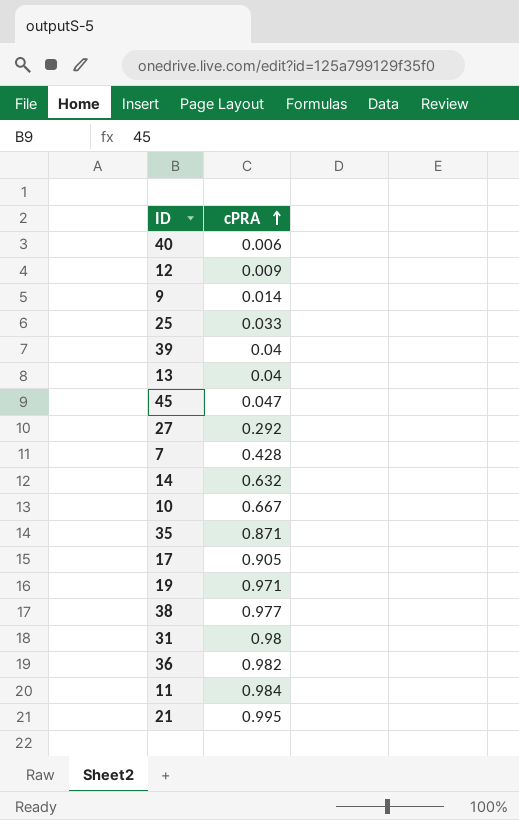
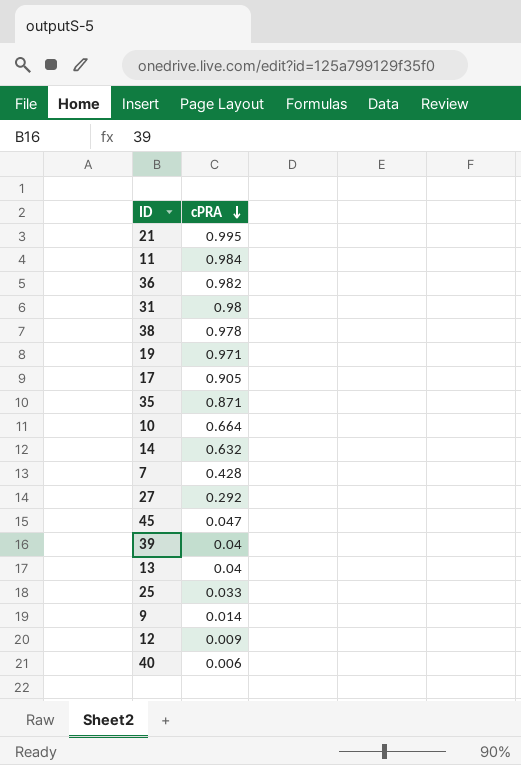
row order: cPRA ascending -> cPRA descending
38 | cPRA: 0.977 -> 0.978
10 | cPRA: 0.667 -> 0.664

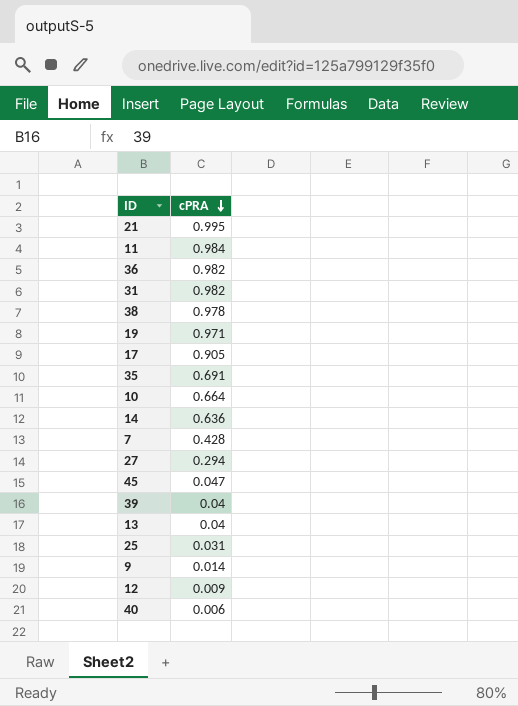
31 | cPRA: 0.98 -> 0.982
35 | cPRA: 0.871 -> 0.691
14 | cPRA: 0.632 -> 0.636
27 | cPRA: 0.292 -> 0.294
25 | cPRA: 0.033 -> 0.031

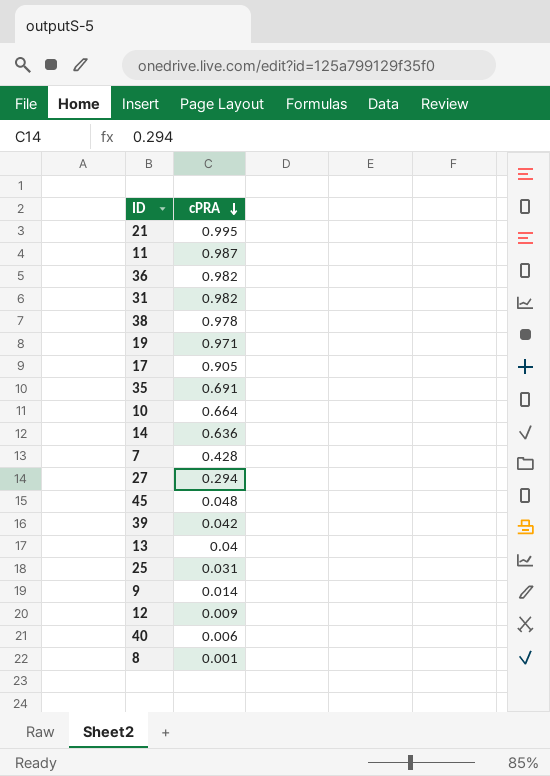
11 | cPRA: 0.984 -> 0.987
45 | cPRA: 0.047 -> 0.048
39 | cPRA: 0.04 -> 0.042
row 8: none -> 0.001

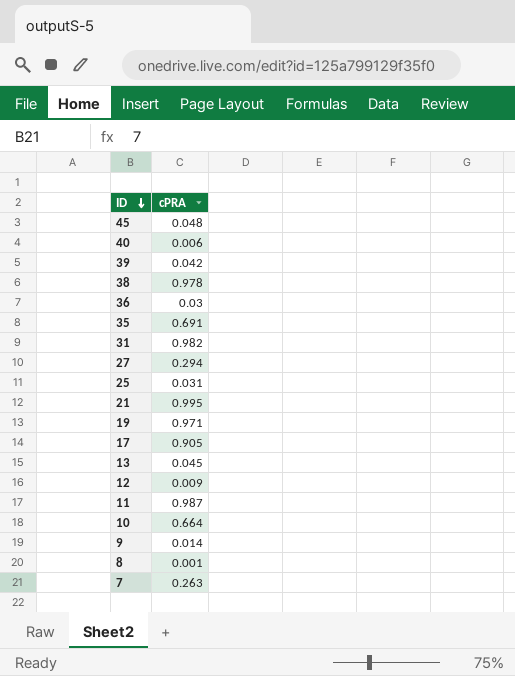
row order: cPRA descending -> ID descending
row 14: 0.636 -> none
36 | cPRA: 0.982 -> 0.03
13 | cPRA: 0.04 -> 0.045
7 | cPRA: 0.428 -> 0.263

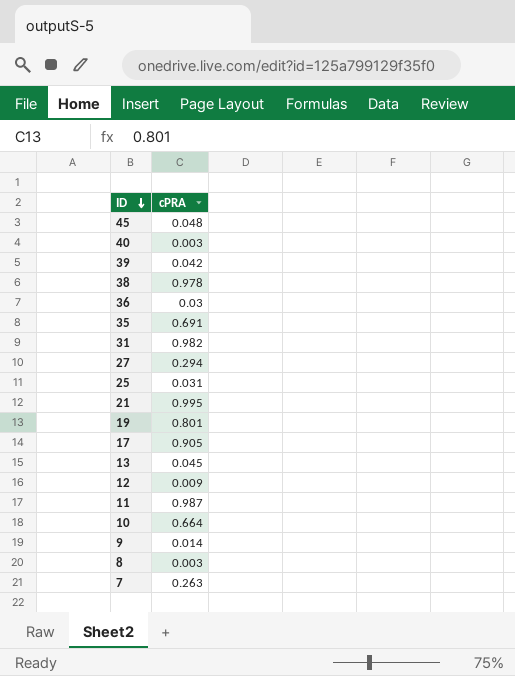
40 | cPRA: 0.006 -> 0.003
19 | cPRA: 0.971 -> 0.801
8 | cPRA: 0.001 -> 0.003

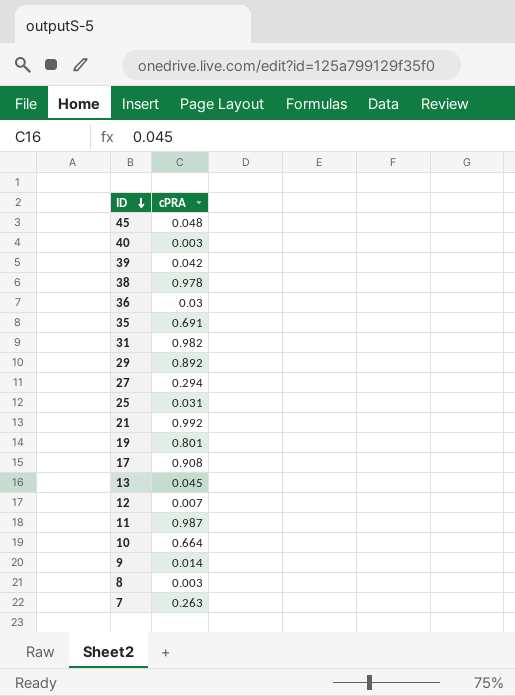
row 29: none -> 0.892
21 | cPRA: 0.995 -> 0.992
17 | cPRA: 0.905 -> 0.908
12 | cPRA: 0.009 -> 0.007

